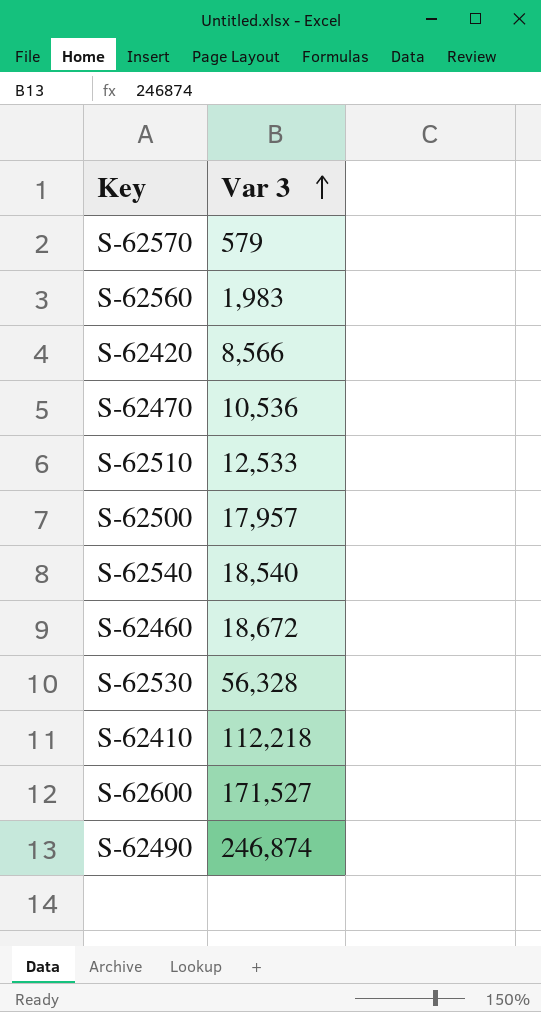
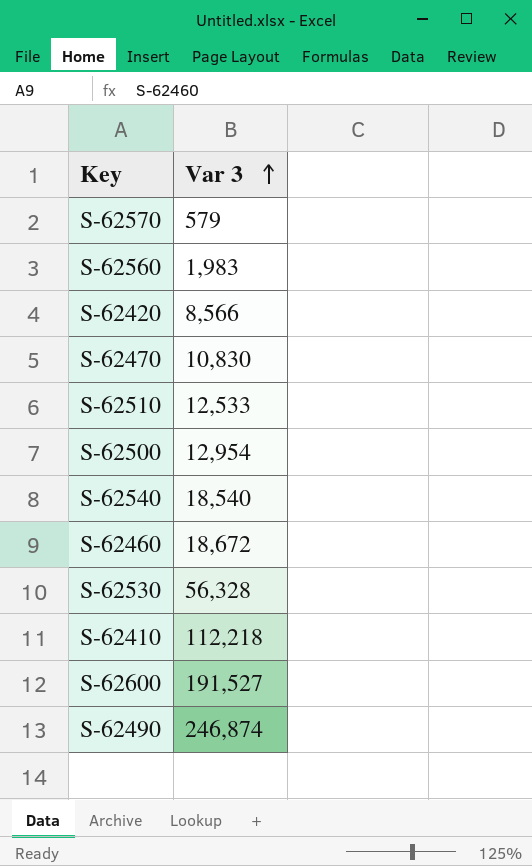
S-62470 | Var 3: 10,536 -> 10,830
S-62500 | Var 3: 17,957 -> 12,954
S-62600 | Var 3: 171,527 -> 191,527

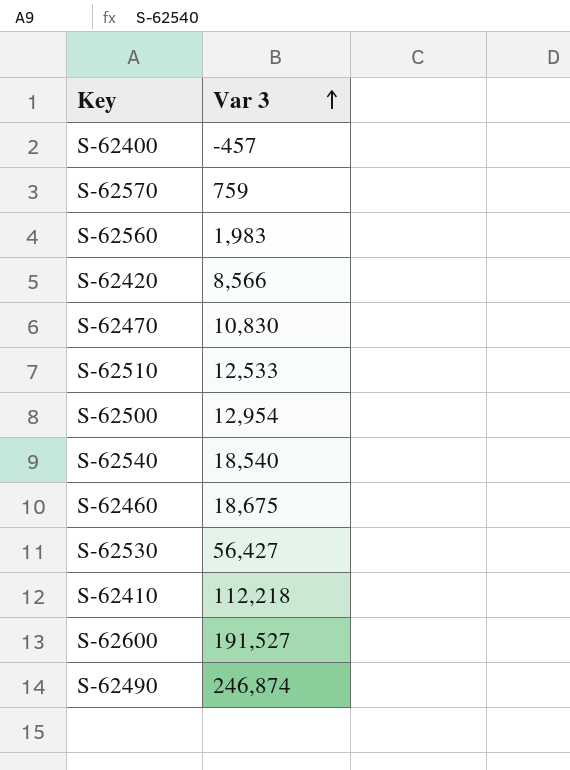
row S-62400: none -> -457
S-62570 | Var 3: 579 -> 759
S-62460 | Var 3: 18,672 -> 18,675
S-62530 | Var 3: 56,328 -> 56,427

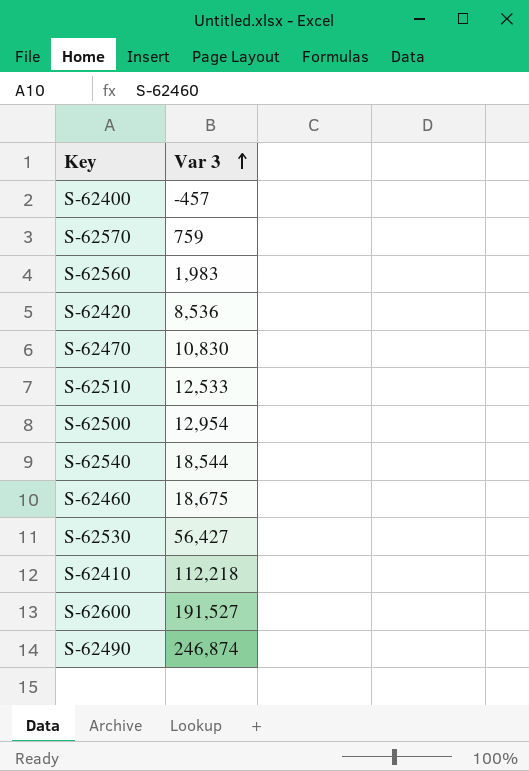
S-62420 | Var 3: 8,566 -> 8,536
S-62540 | Var 3: 18,540 -> 18,544

